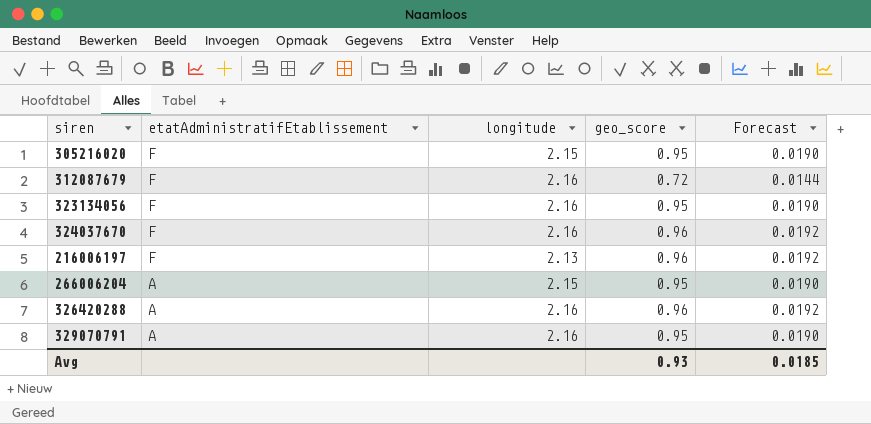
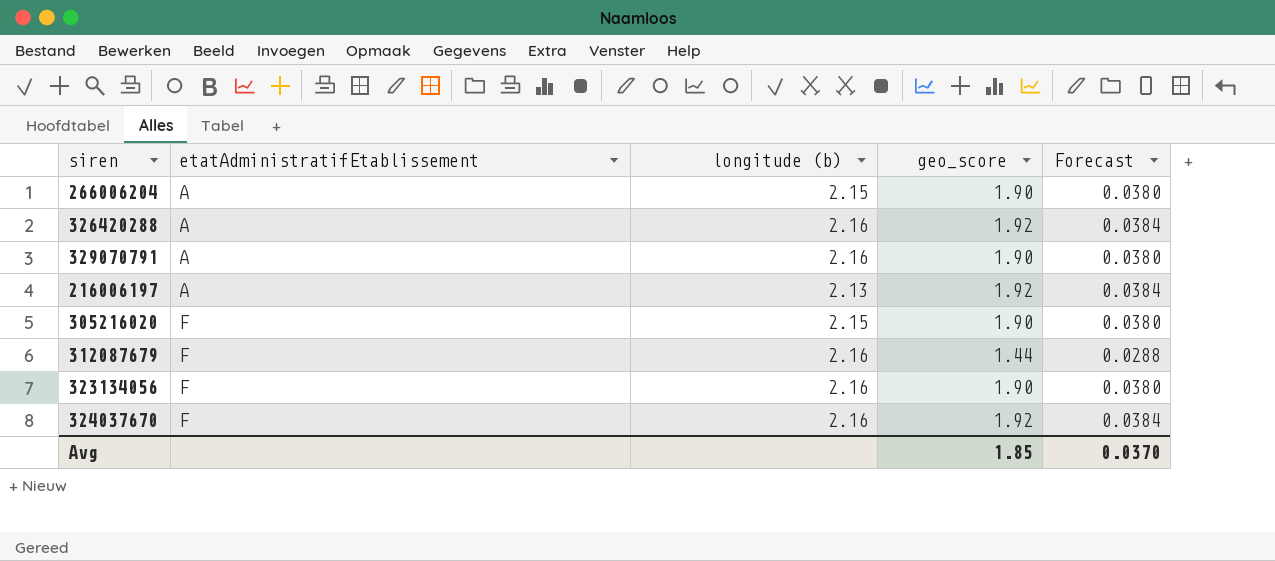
row order: etatAdministratifEtablissement descending -> etatAdministratifEtablissement ascending
column name: longitude -> longitude (b)
266006204 | geo_score: 0.95 -> 1.90
266006204 | Forecast: 0.0190 -> 0.0380
326420288 | geo_score: 0.96 -> 1.92
326420288 | Forecast: 0.0192 -> 0.0384
329070791 | geo_score: 0.95 -> 1.90
329070791 | Forecast: 0.0190 -> 0.0380
216006197 | etatAdministratifEtablissement: F -> A
216006197 | geo_score: 0.96 -> 1.92
216006197 | Forecast: 0.0192 -> 0.0384
305216020 | geo_score: 0.95 -> 1.90
305216020 | Forecast: 0.0190 -> 0.0380
312087679 | geo_score: 0.72 -> 1.44
312087679 | Forecast: 0.0144 -> 0.0288
323134056 | geo_score: 0.95 -> 1.90
323134056 | Forecast: 0.0190 -> 0.0380
324037670 | geo_score: 0.96 -> 1.92
324037670 | Forecast: 0.0192 -> 0.0384
Avg | geo_score: 0.93 -> 1.85
Avg | Forecast: 0.0185 -> 0.0370

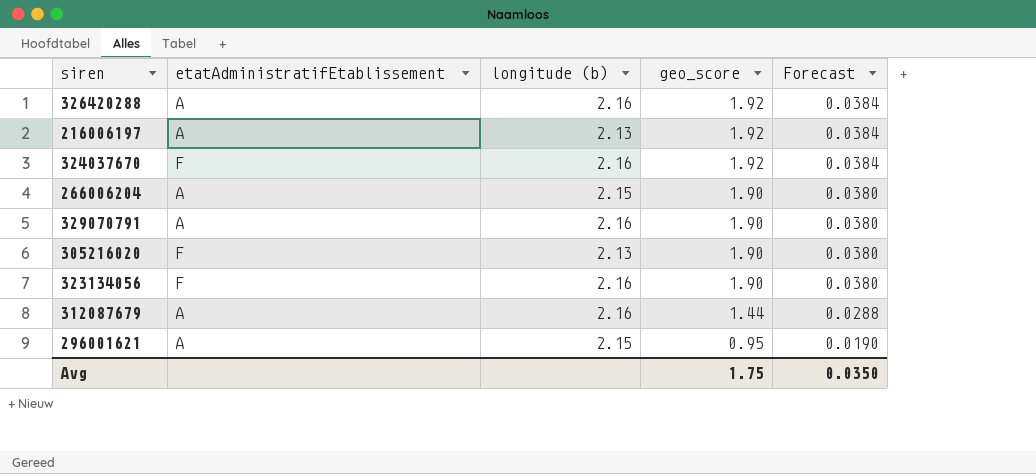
row order: etatAdministratifEtablissement ascending -> geo_score descending
305216020 | longitude (b): 2.15 -> 2.13
312087679 | etatAdministratifEtablissement: F -> A
row 296001621: none -> A | 2.15 | 0.95 | 0.0190
Avg | geo_score: 1.85 -> 1.75
Avg | Forecast: 0.0370 -> 0.0350

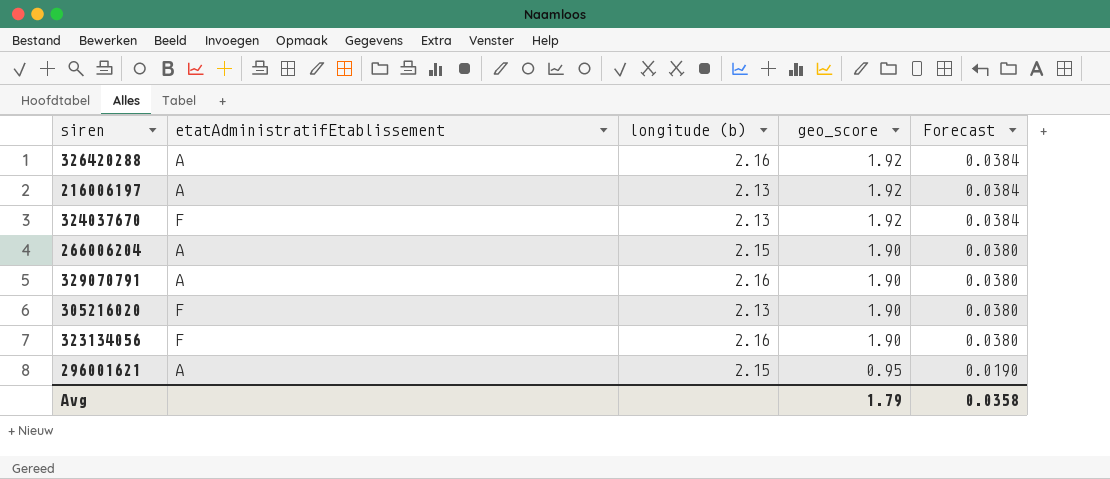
row 312087679: A | 2.16 | 1.44 | 0.0288 -> none
324037670 | longitude (b): 2.16 -> 2.13
Avg | geo_score: 1.75 -> 1.79
Avg | Forecast: 0.0350 -> 0.0358

